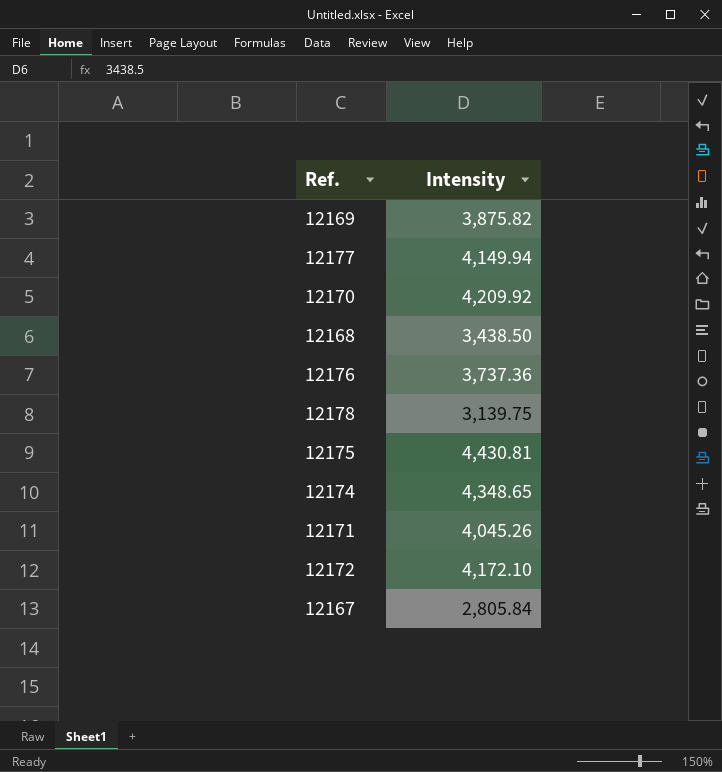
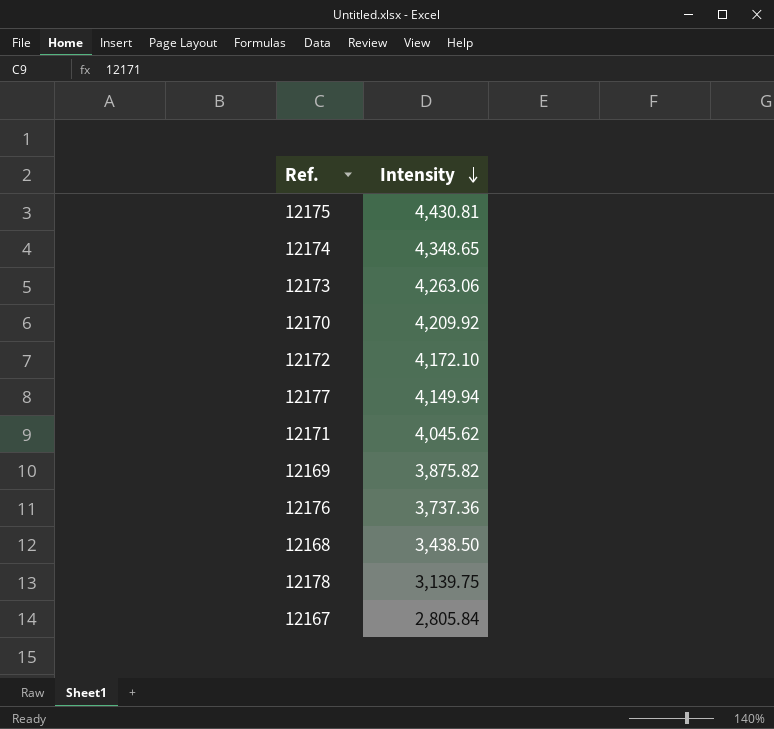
row order: none -> Intensity descending
row 12173: none -> 4,263.06
12171 | Intensity: 4,045.26 -> 4,045.62

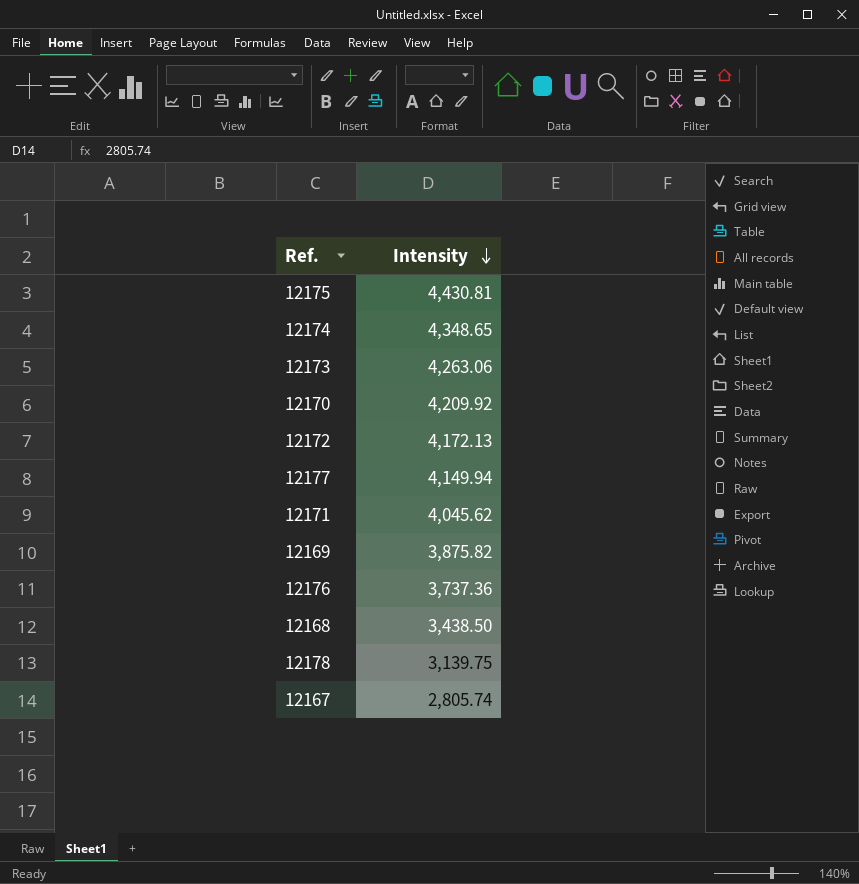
12172 | Intensity: 4,172.10 -> 4,172.13
12167 | Intensity: 2,805.84 -> 2,805.74

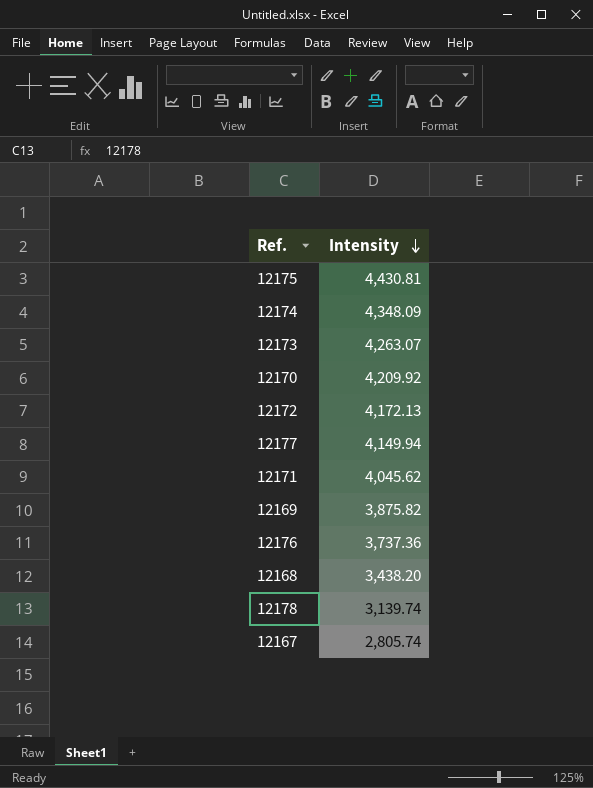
12174 | Intensity: 4,348.65 -> 4,348.09
12173 | Intensity: 4,263.06 -> 4,263.07
12168 | Intensity: 3,438.50 -> 3,438.20
12178 | Intensity: 3,139.75 -> 3,139.74

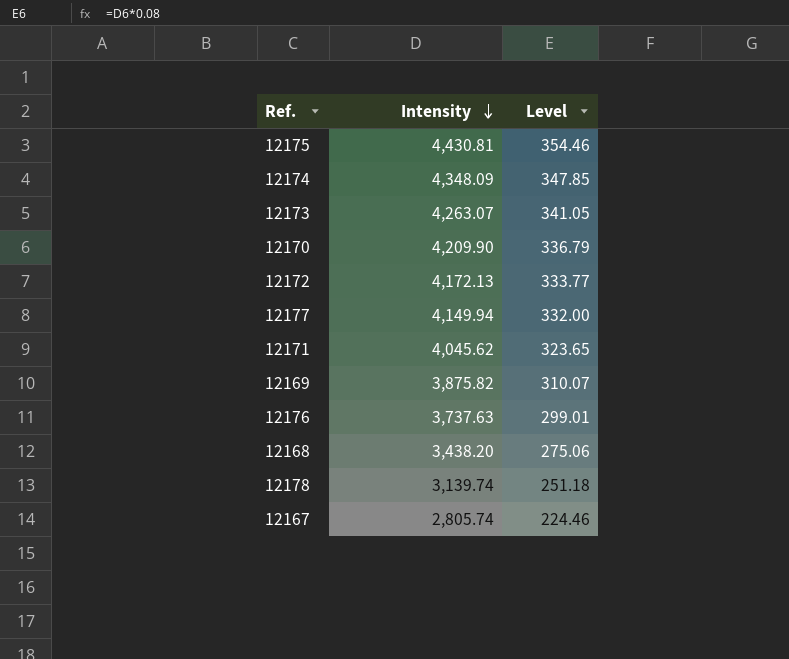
column Level | formula: none -> [Intensity] * 0.08
12170 | Intensity: 4,209.92 -> 4,209.90
12176 | Intensity: 3,737.36 -> 3,737.63

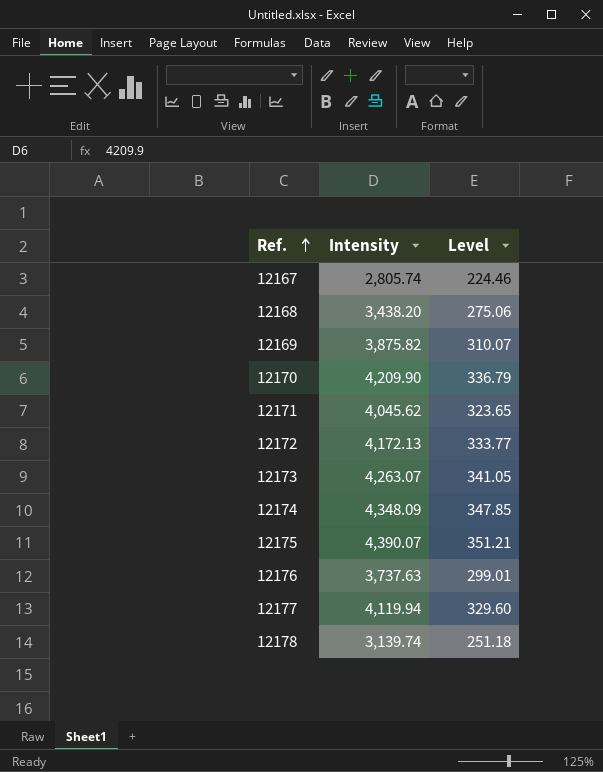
row order: Intensity descending -> Ref. ascending
12175 | Intensity: 4,430.81 -> 4,390.07
12175 | Level: 354.46 -> 351.21
12177 | Intensity: 4,149.94 -> 4,119.94
12177 | Level: 332.00 -> 329.60

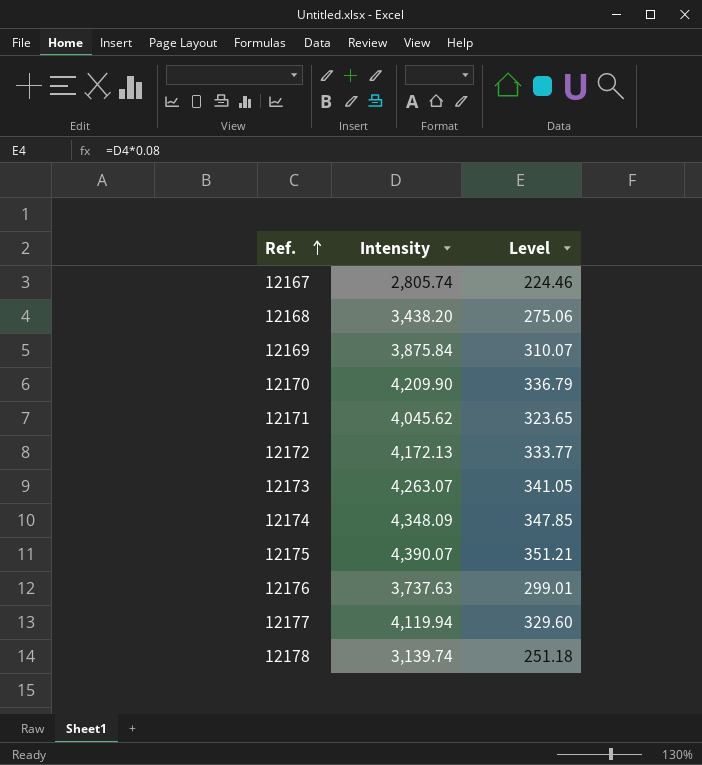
12169 | Intensity: 3,875.82 -> 3,875.84

